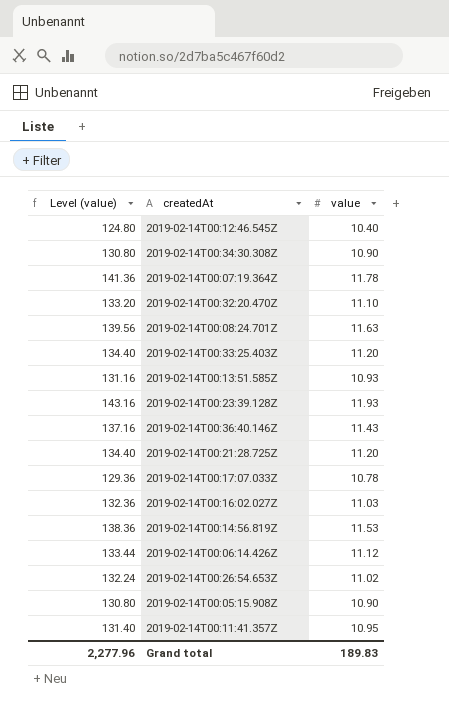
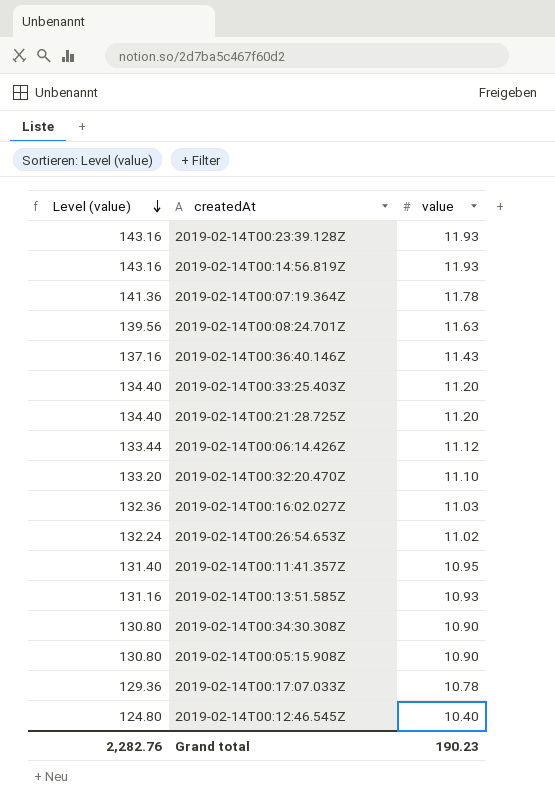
row order: none -> Level (value) descending
2019-02-14T00:14:56.819Z | Level (value): 138.36 -> 143.16
2019-02-14T00:14:56.819Z | value: 11.53 -> 11.93
Grand total | Level (value): 2,277.96 -> 2,282.76
Grand total | value: 189.83 -> 190.23

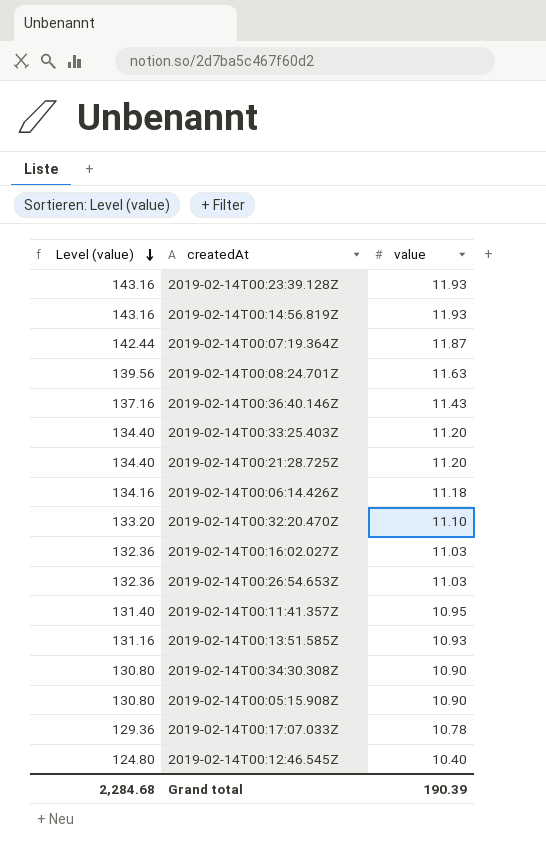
2019-02-14T00:07:19.364Z | Level (value): 141.36 -> 142.44
2019-02-14T00:07:19.364Z | value: 11.78 -> 11.87
2019-02-14T00:06:14.426Z | Level (value): 133.44 -> 134.16
2019-02-14T00:06:14.426Z | value: 11.12 -> 11.18
2019-02-14T00:26:54.653Z | Level (value): 132.24 -> 132.36
2019-02-14T00:26:54.653Z | value: 11.02 -> 11.03
Grand total | Level (value): 2,282.76 -> 2,284.68
Grand total | value: 190.23 -> 190.39

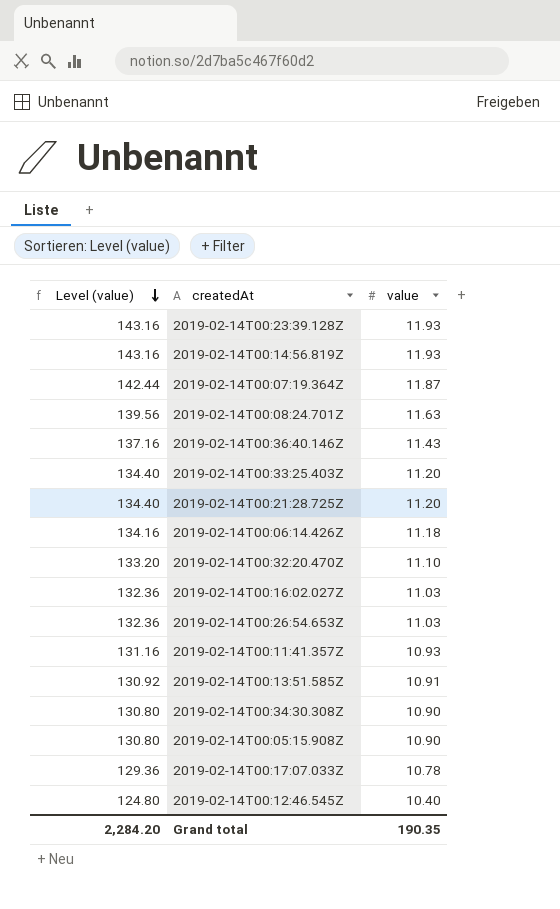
2019-02-14T00:11:41.357Z | Level (value): 131.40 -> 131.16
2019-02-14T00:11:41.357Z | value: 10.95 -> 10.93
2019-02-14T00:13:51.585Z | Level (value): 131.16 -> 130.92
2019-02-14T00:13:51.585Z | value: 10.93 -> 10.91
Grand total | Level (value): 2,284.68 -> 2,284.20
Grand total | value: 190.39 -> 190.35

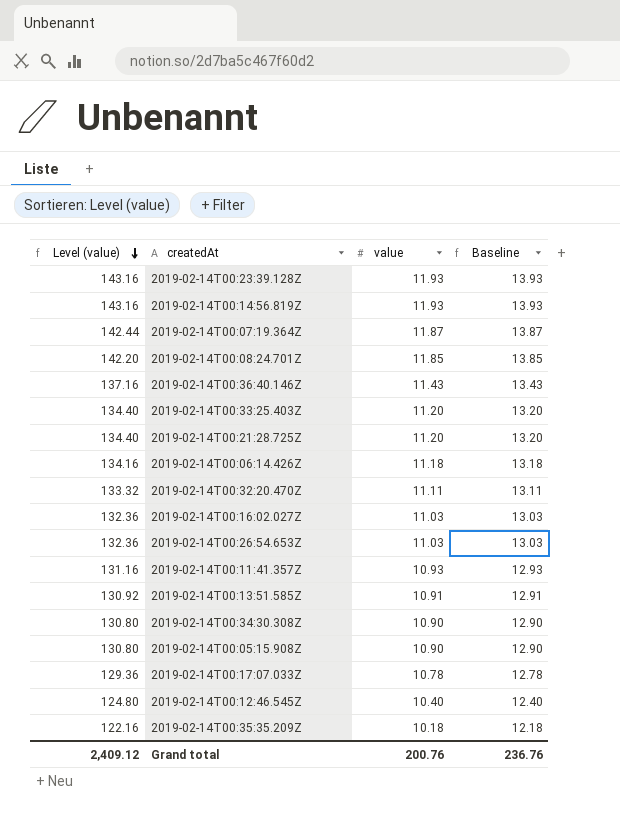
column Baseline | formula: none -> [value] + 2
2019-02-14T00:08:24.701Z | Level (value): 139.56 -> 142.20
2019-02-14T00:08:24.701Z | value: 11.63 -> 11.85
2019-02-14T00:32:20.470Z | Level (value): 133.20 -> 133.32
2019-02-14T00:32:20.470Z | value: 11.10 -> 11.11
row 2019-02-14T00:35:35.209Z: none -> 122.16 | 10.18 | 12.18
Grand total | Level (value): 2,284.20 -> 2,409.12
Grand total | value: 190.35 -> 200.76

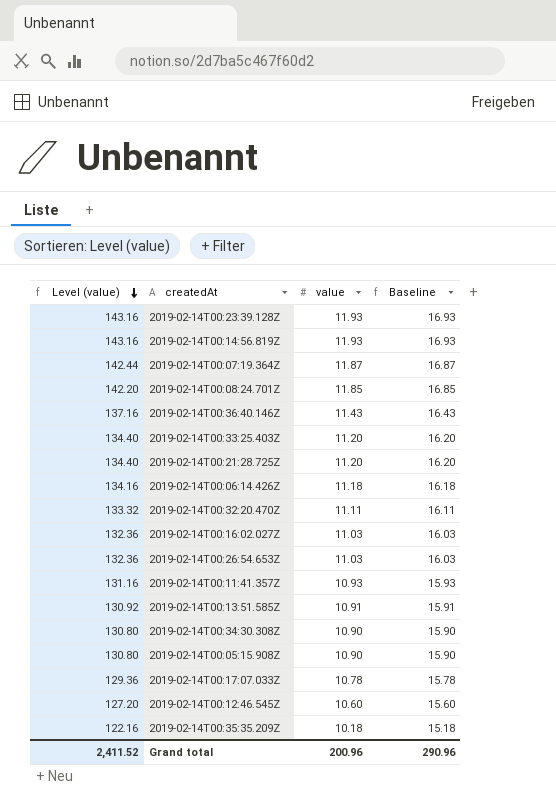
column Baseline | formula: [value] + 2 -> [value] + 5
2019-02-14T00:12:46.545Z | Level (value): 124.80 -> 127.20
2019-02-14T00:12:46.545Z | value: 10.40 -> 10.60
Grand total | Level (value): 2,409.12 -> 2,411.52
Grand total | value: 200.76 -> 200.96
Grand total | Baseline: 236.76 -> 290.96

